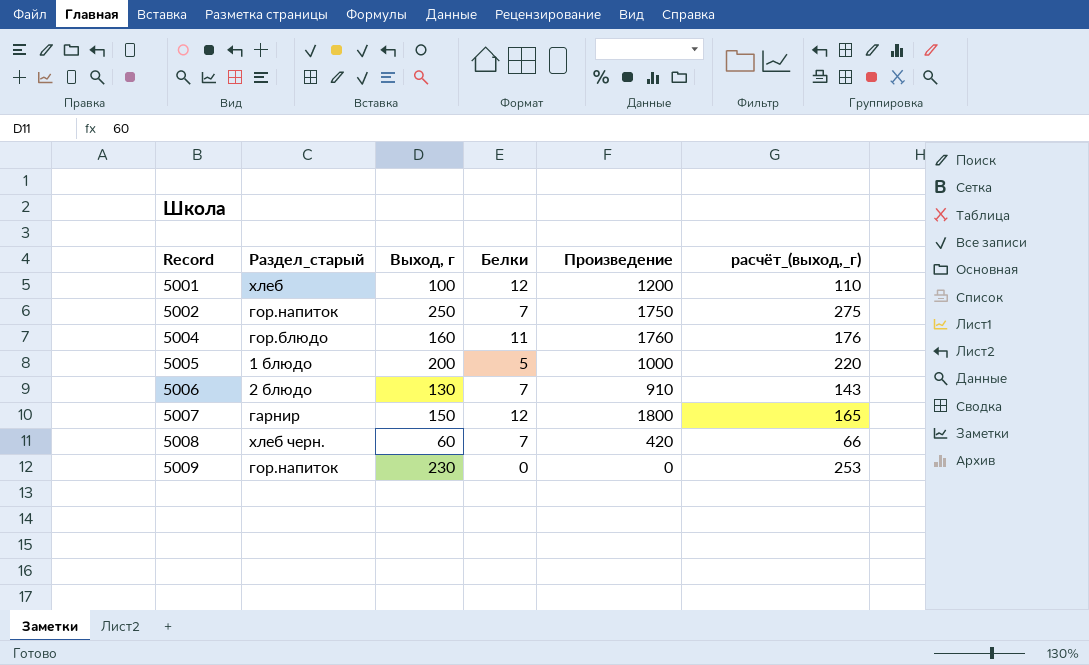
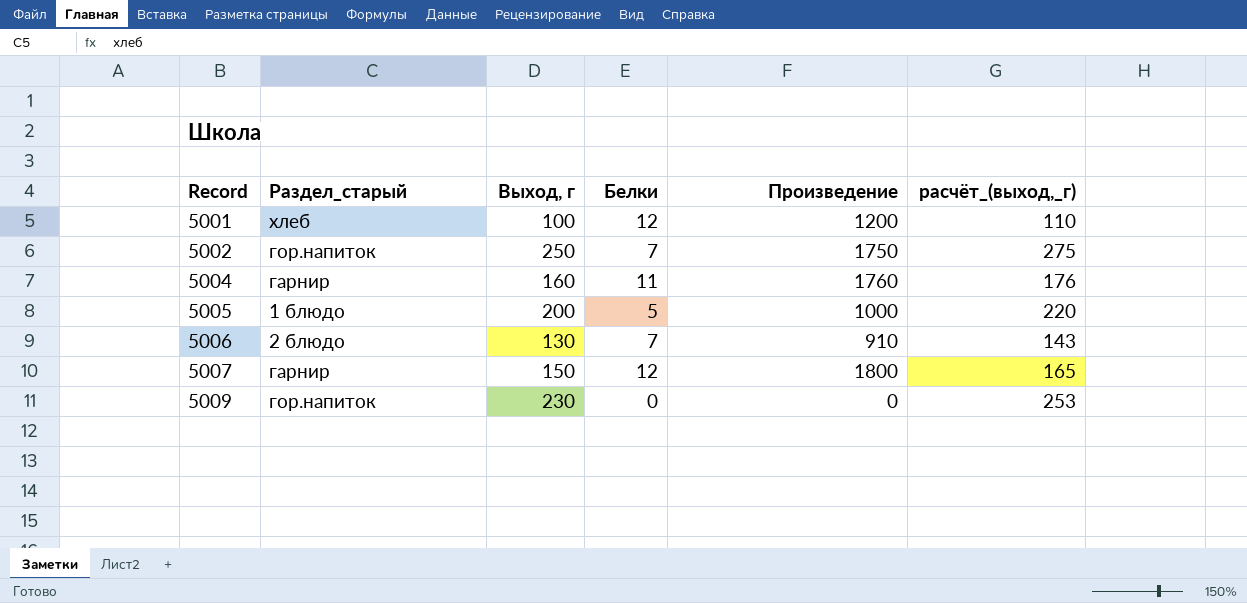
row 5008: хлеб черн. | 60 | 7 | 420 | 66 -> none
5004 | Раздел_старый: гор.блюдо -> гарнир

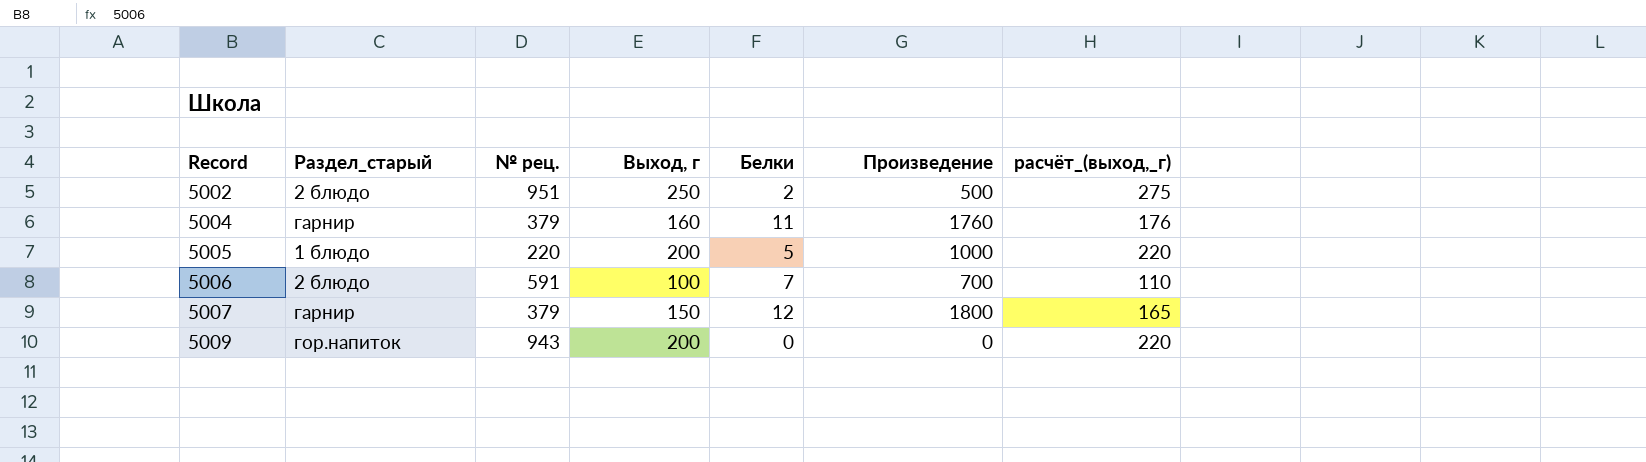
column № рец. | position: none -> 3
row 5001: хлеб | 100 | 12 | 1200 | 110 -> none
5002 | Раздел_старый: гор.напиток -> 2 блюдо
5002 | Белки: 7 -> 2
5002 | Произведение: 1750 -> 500
5006 | Выход, г: 130 -> 100
5006 | Произведение: 910 -> 700
5006 | расчёт_(выход,_г): 143 -> 110
5009 | Выход, г: 230 -> 200
5009 | расчёт_(выход,_г): 253 -> 220

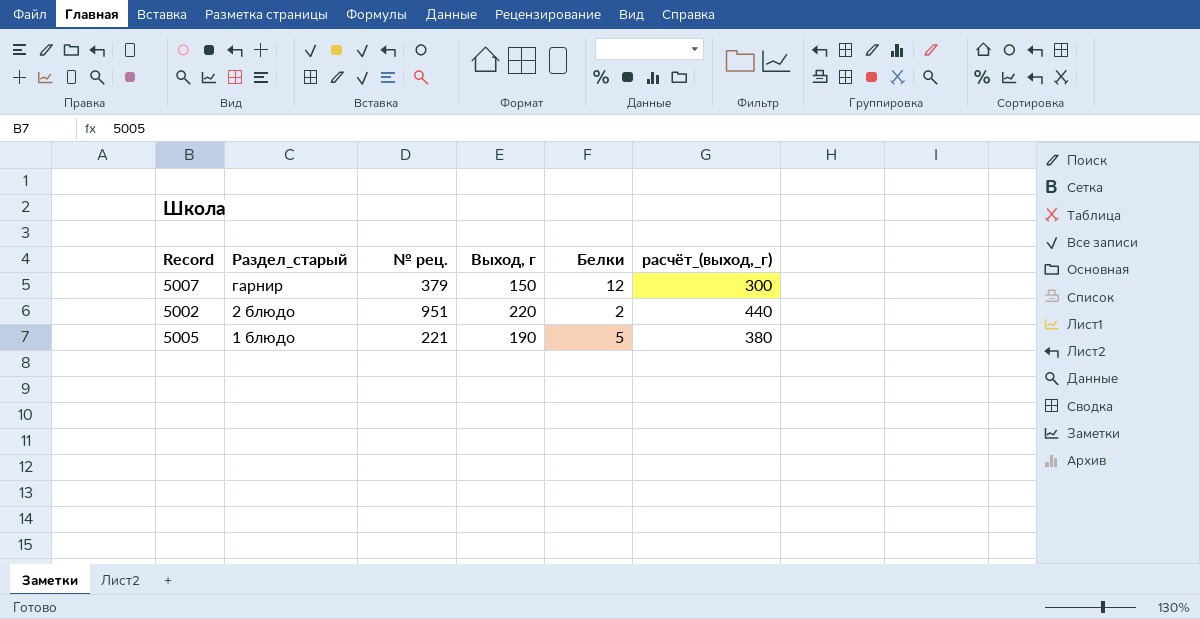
row order: Record ascending -> Раздел_старый descending
column Произведение | formula: [Выход, г] * [Белки] -> none
column расчёт_(выход,_г) | formula: [Выход, г] * 1,1 -> [Выход, г] * 2
row 5004: гарнир | 379 | 160 | 11 | 1760 | 176 -> none
row 5006: 2 блюдо | 591 | 100 | 7 | 700 | 110 -> none
row 5009: гор.напиток | 943 | 200 | 0 | 0 | 220 -> none
5002 | Выход, г: 250 -> 220
5005 | № рец.: 220 -> 221
5005 | Выход, г: 200 -> 190

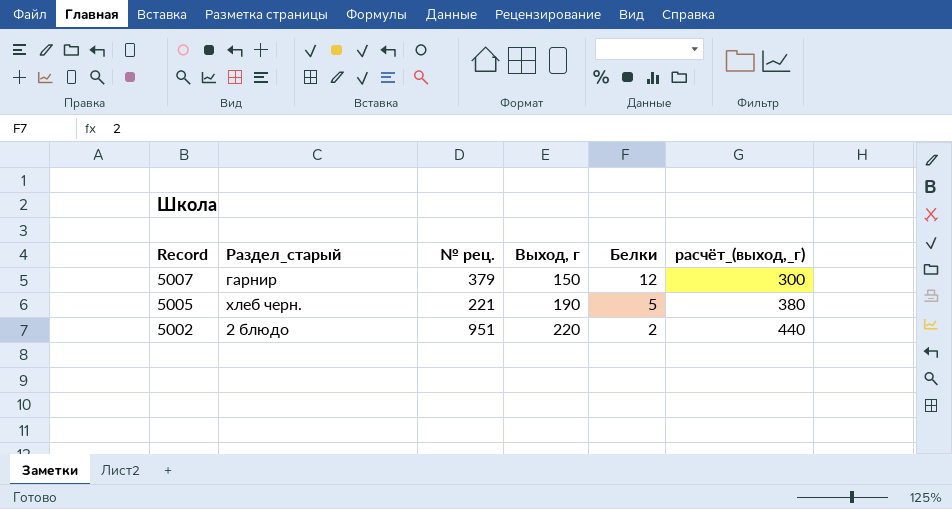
row order: Раздел_старый descending -> Record descending
5005 | Раздел_старый: 1 блюдо -> хлеб черн.

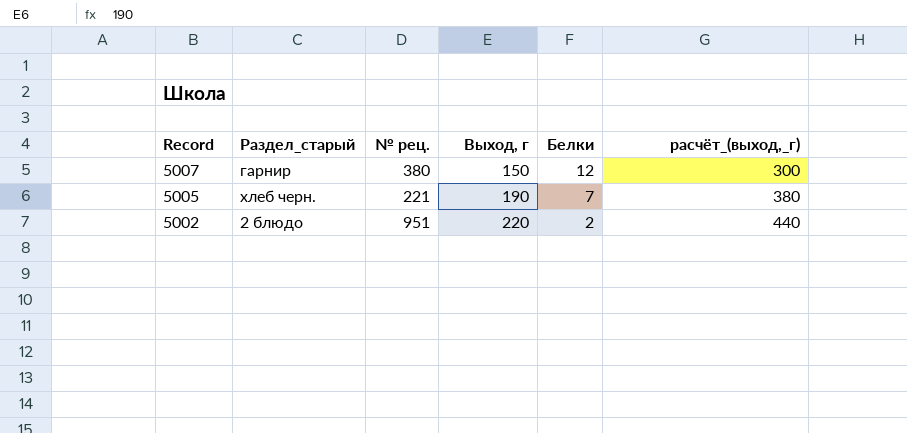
5007 | № рец.: 379 -> 380
5005 | Белки: 5 -> 7

